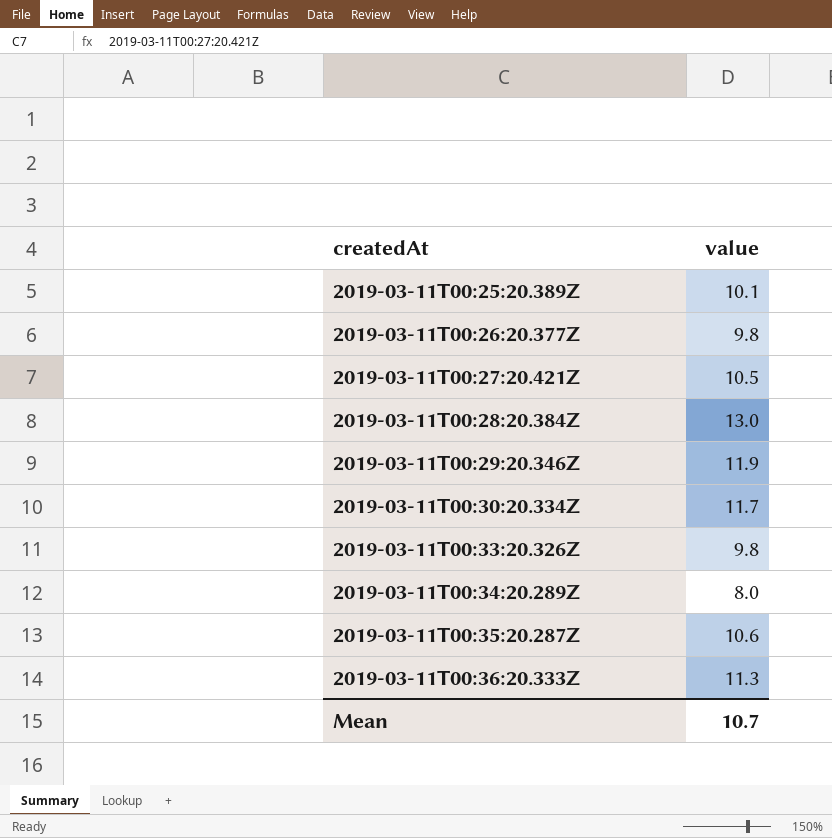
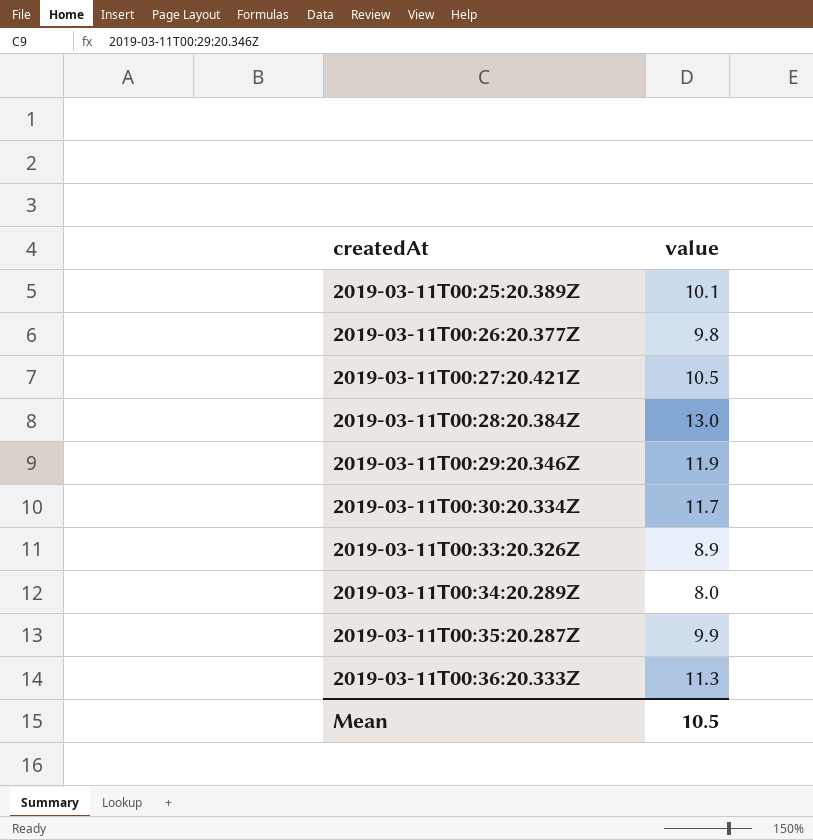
2019-03-11T00:33:20.326Z | value: 9.8 -> 8.9
2019-03-11T00:35:20.287Z | value: 10.6 -> 9.9
Mean | value: 10.7 -> 10.5

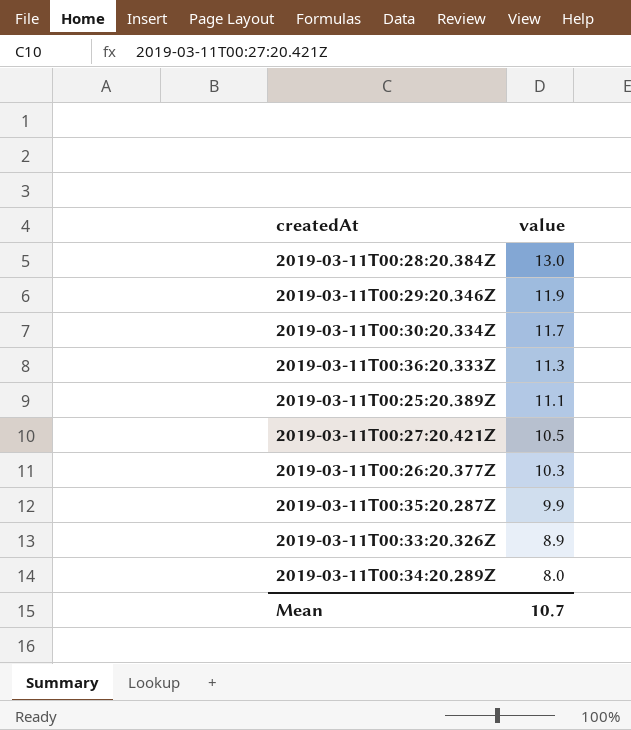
row order: createdAt ascending -> value descending
2019-03-11T00:25:20.389Z | value: 10.1 -> 11.1
2019-03-11T00:26:20.377Z | value: 9.8 -> 10.3
Mean | value: 10.5 -> 10.7

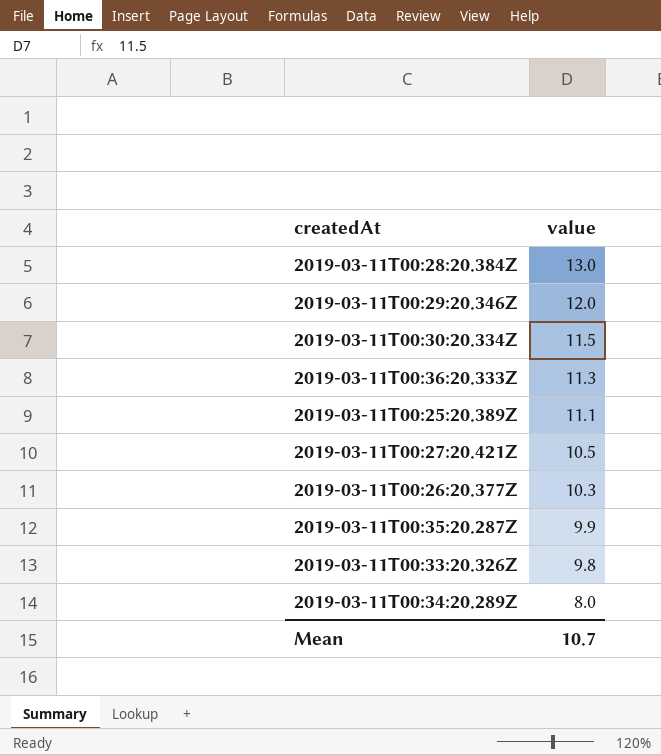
2019-03-11T00:29:20.346Z | value: 11.9 -> 12.0
2019-03-11T00:30:20.334Z | value: 11.7 -> 11.5
2019-03-11T00:33:20.326Z | value: 8.9 -> 9.8

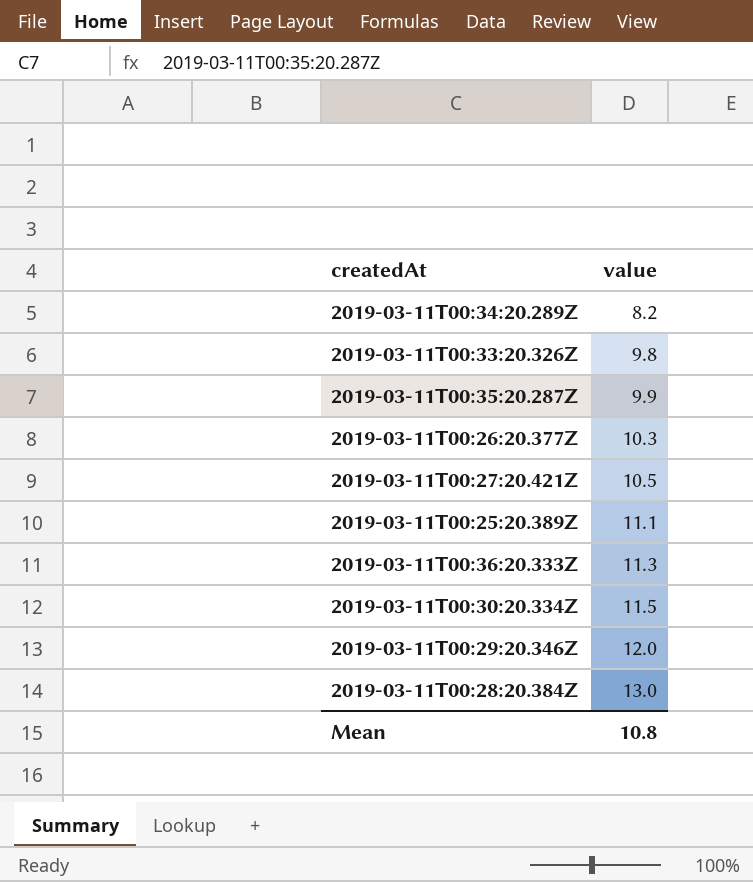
row order: value descending -> value ascending
2019-03-11T00:34:20.289Z | value: 8.0 -> 8.2
Mean | value: 10.7 -> 10.8

